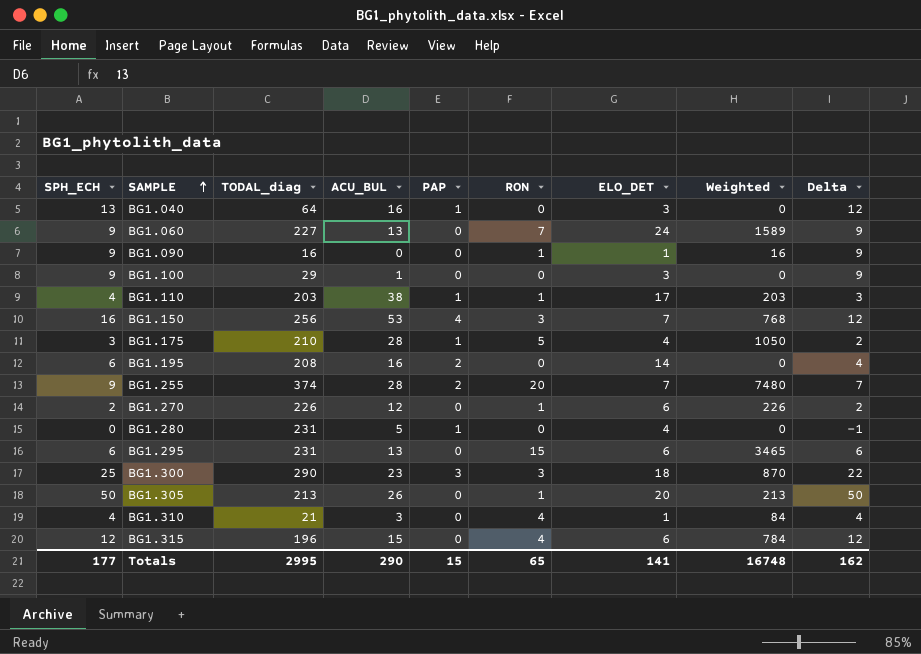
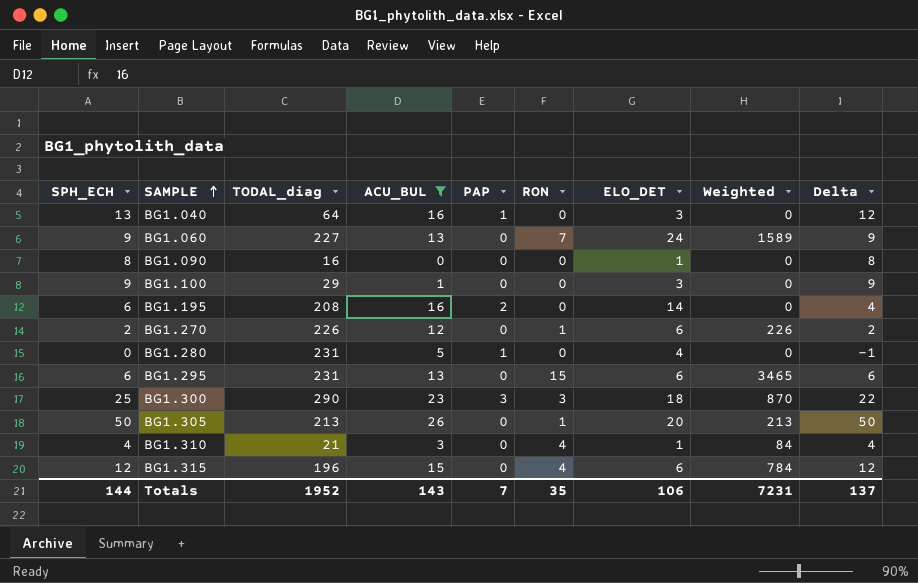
filter: none -> ACU_BUL <= 26
BG1.090 | SPH_ECH: 9 -> 8
BG1.090 | RON: 1 -> 0
BG1.090 | Weighted: 16 -> 0
BG1.090 | Delta: 9 -> 8
Totals | SPH_ECH: 177 -> 144
Totals | TODAL_diag: 2995 -> 1952
Totals | ACU_BUL: 290 -> 143
Totals | PAP: 15 -> 7
Totals | RON: 65 -> 35
Totals | ELO_DET: 141 -> 106
Totals | Weighted: 16748 -> 7231
Totals | Delta: 162 -> 137

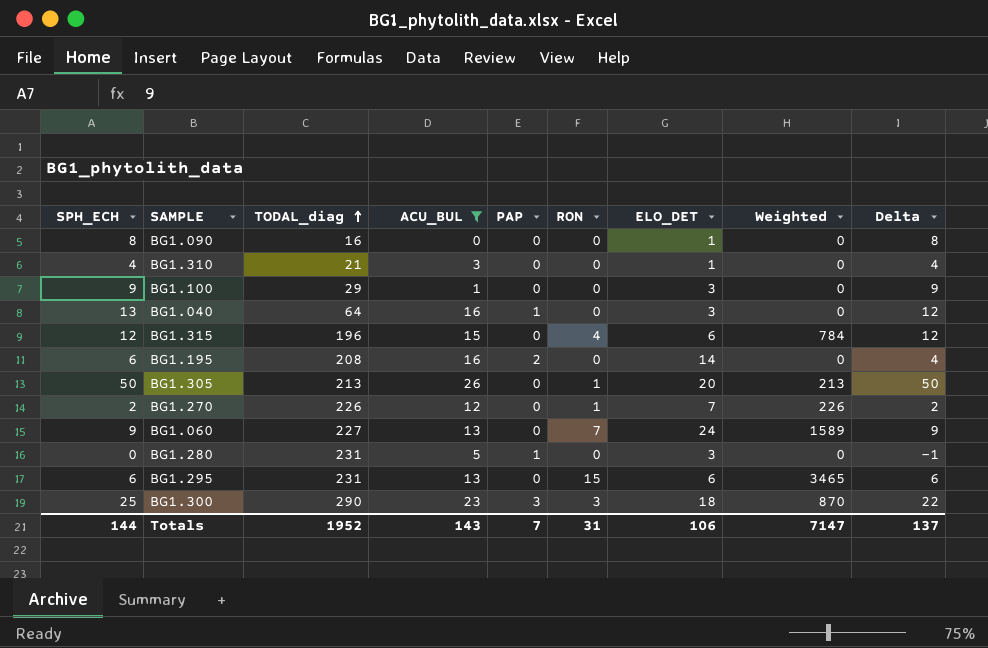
row order: SAMPLE ascending -> TODAL_diag ascending
BG1.310 | RON: 4 -> 0
BG1.310 | Weighted: 84 -> 0
BG1.270 | ELO_DET: 6 -> 7
BG1.280 | ELO_DET: 4 -> 3
Totals | RON: 35 -> 31
Totals | Weighted: 7231 -> 7147

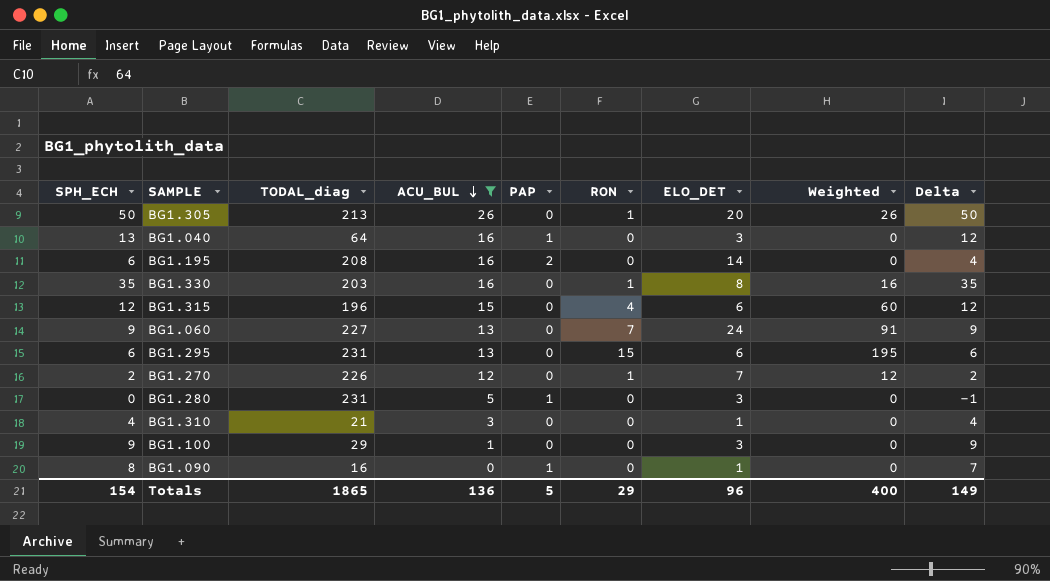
row order: TODAL_diag ascending -> ACU_BUL descending
column Weighted | formula: [TODAL_diag] * [RON] -> [ACU_BUL] * [RON]
row BG1.300: 25 | 290 | 23 | 3 | 3 | 18 | 870 | 22 -> none
row BG1.330: none -> 35 | 203 | 16 | 0 | 1 | 8 | 16 | 35
BG1.090 | PAP: 0 -> 1
BG1.090 | Delta: 8 -> 7
Totals | SPH_ECH: 144 -> 154
Totals | TODAL_diag: 1952 -> 1865
Totals | ACU_BUL: 143 -> 136
Totals | PAP: 7 -> 5
Totals | RON: 31 -> 29
Totals | ELO_DET: 106 -> 96
Totals | Weighted: 7147 -> 400
Totals | Delta: 137 -> 149

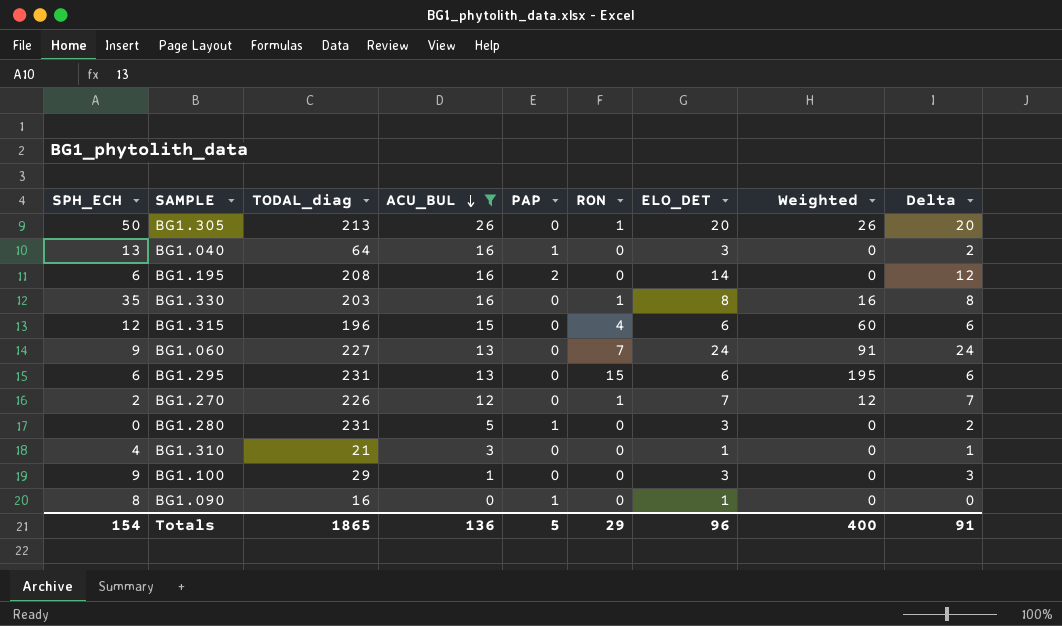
column Delta | formula: [SPH_ECH] - [PAP] -> [ELO_DET] - [PAP]
Totals | Delta: 149 -> 91

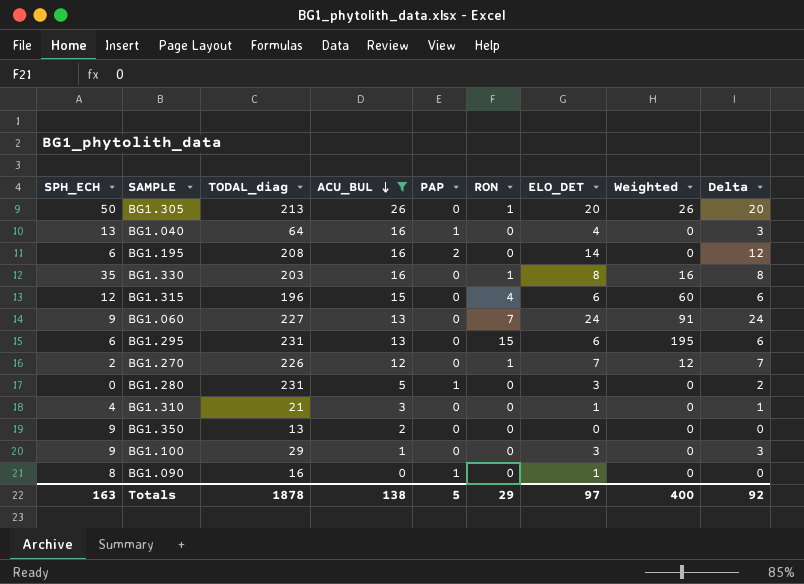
BG1.040 | ELO_DET: 3 -> 4
BG1.040 | Delta: 2 -> 3
row BG1.350: none -> 9 | 13 | 2 | 0 | 0 | 0 | 0 | 0
Totals | SPH_ECH: 154 -> 163
Totals | TODAL_diag: 1865 -> 1878
Totals | ACU_BUL: 136 -> 138
Totals | ELO_DET: 96 -> 97
Totals | Delta: 91 -> 92

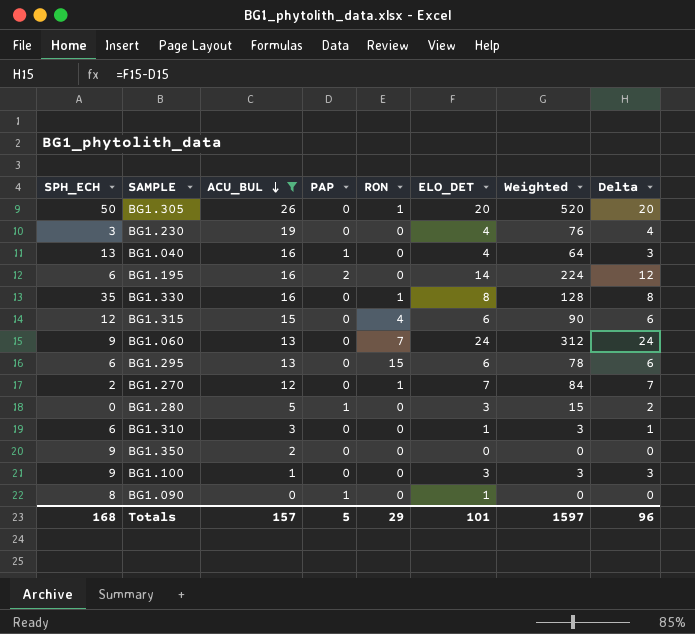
column TODAL_diag | position: 3 -> none
column Weighted | formula: [ACU_BUL] * [RON] -> [ACU_BUL] * [ELO_DET]
row BG1.230: none -> 3 | 19 | 0 | 0 | 4 | 76 | 4
BG1.310 | SPH_ECH: 4 -> 6
Totals | SPH_ECH: 163 -> 168
Totals | ACU_BUL: 138 -> 157
Totals | ELO_DET: 97 -> 101
Totals | Weighted: 400 -> 1597
Totals | Delta: 92 -> 96

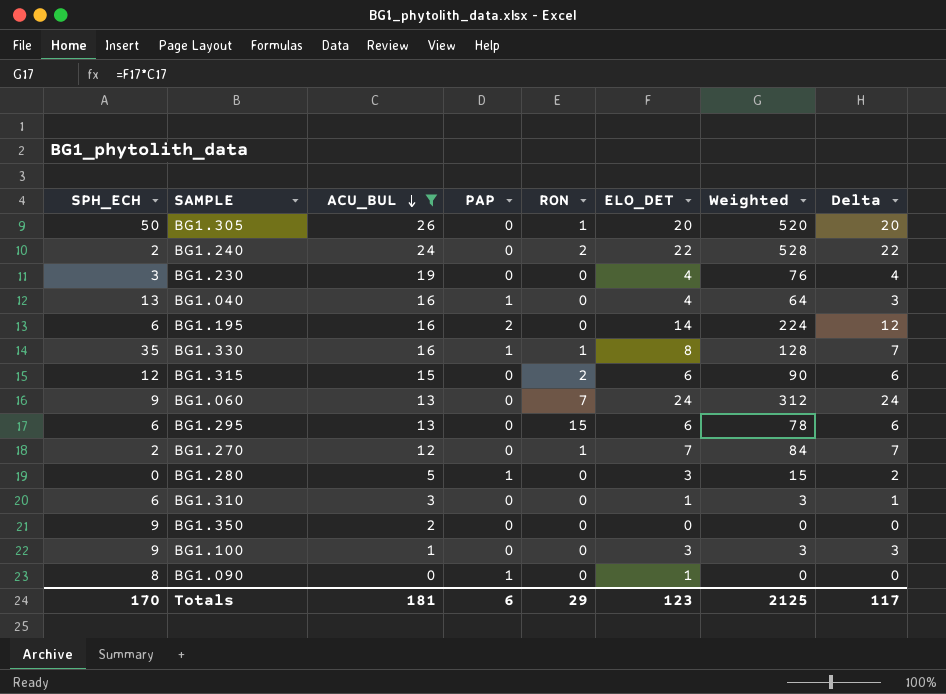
row BG1.240: none -> 2 | 24 | 0 | 2 | 22 | 528 | 22
BG1.330 | PAP: 0 -> 1
BG1.330 | Delta: 8 -> 7
BG1.315 | RON: 4 -> 2
Totals | SPH_ECH: 168 -> 170
Totals | ACU_BUL: 157 -> 181
Totals | PAP: 5 -> 6
Totals | ELO_DET: 101 -> 123
Totals | Weighted: 1597 -> 2125
Totals | Delta: 96 -> 117

